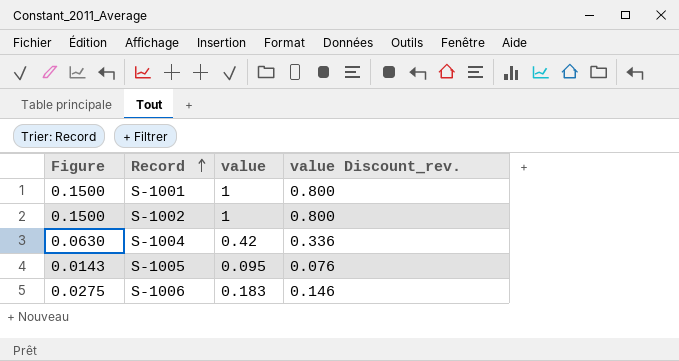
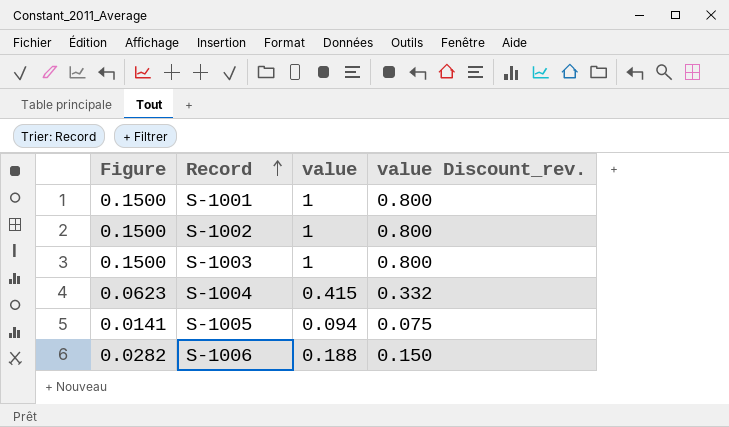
row S-1003: none -> 0.1500 | 1 | 0.800
S-1004 | Figure: 0.0630 -> 0.0623
S-1004 | value: 0.42 -> 0.415
S-1004 | value Discount_rev.: 0.336 -> 0.332
S-1005 | Figure: 0.0143 -> 0.0141
S-1005 | value: 0.095 -> 0.094
S-1005 | value Discount_rev.: 0.076 -> 0.075
S-1006 | Figure: 0.0275 -> 0.0282
S-1006 | value: 0.183 -> 0.188
S-1006 | value Discount_rev.: 0.146 -> 0.150

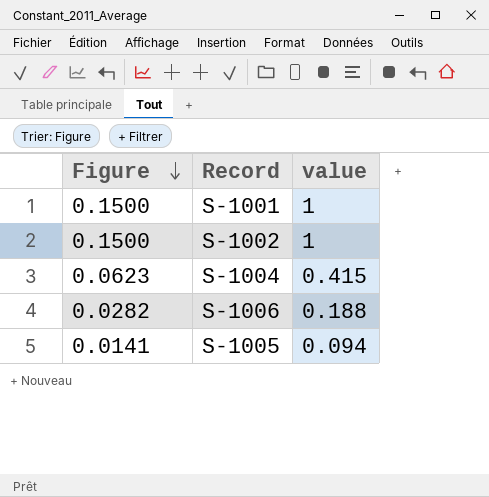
row order: Record ascending -> Figure descending
column value Discount_rev. | formula: [value] * 0.8 -> none
row S-1003: 0.1500 | 1 | 0.800 -> none

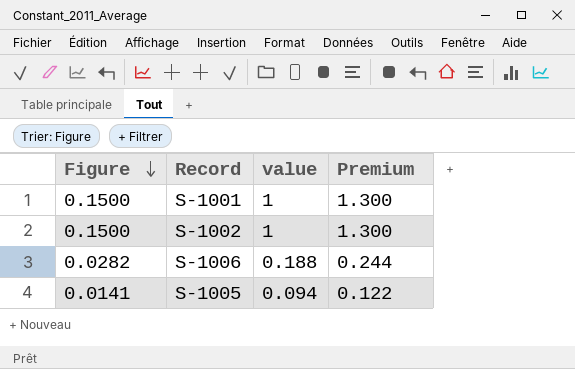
column Premium | formula: none -> [value] * 1.3
row S-1004: 0.0623 | 0.415 -> none

